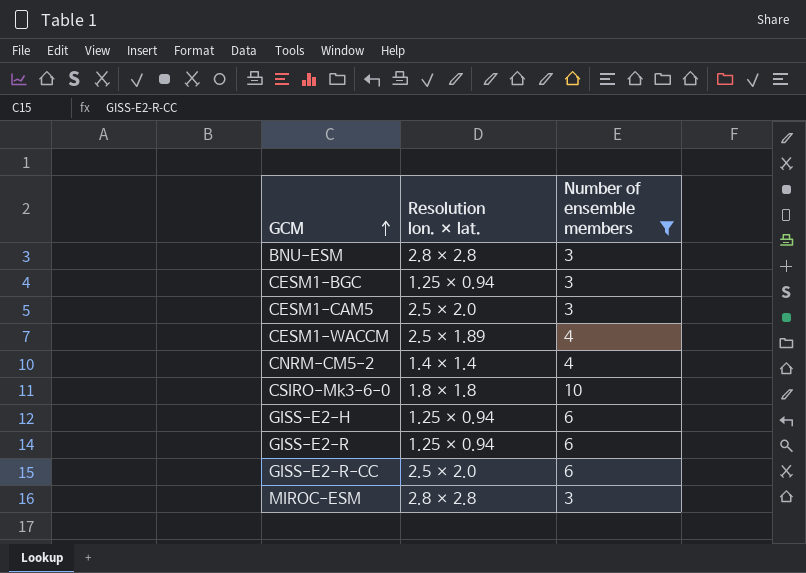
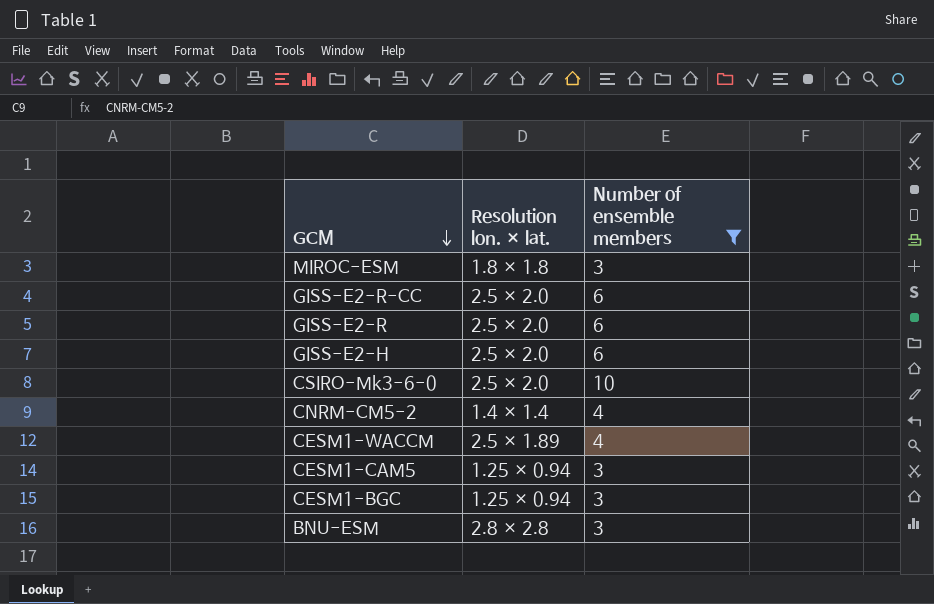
row order: GCM ascending -> GCM descending
MIROC-ESM | Resolution lon. × lat.: 2.8 × 2.8 -> 1.8 × 1.8
GISS-E2-R | Resolution lon. × lat.: 1.25 × 0.94 -> 2.5 × 2.0
GISS-E2-H | Resolution lon. × lat.: 1.25 × 0.94 -> 2.5 × 2.0
CSIRO-Mk3-6-0 | Resolution lon. × lat.: 1.8 × 1.8 -> 2.5 × 2.0
CESM1-CAM5 | Resolution lon. × lat.: 2.5 × 2.0 -> 1.25 × 0.94

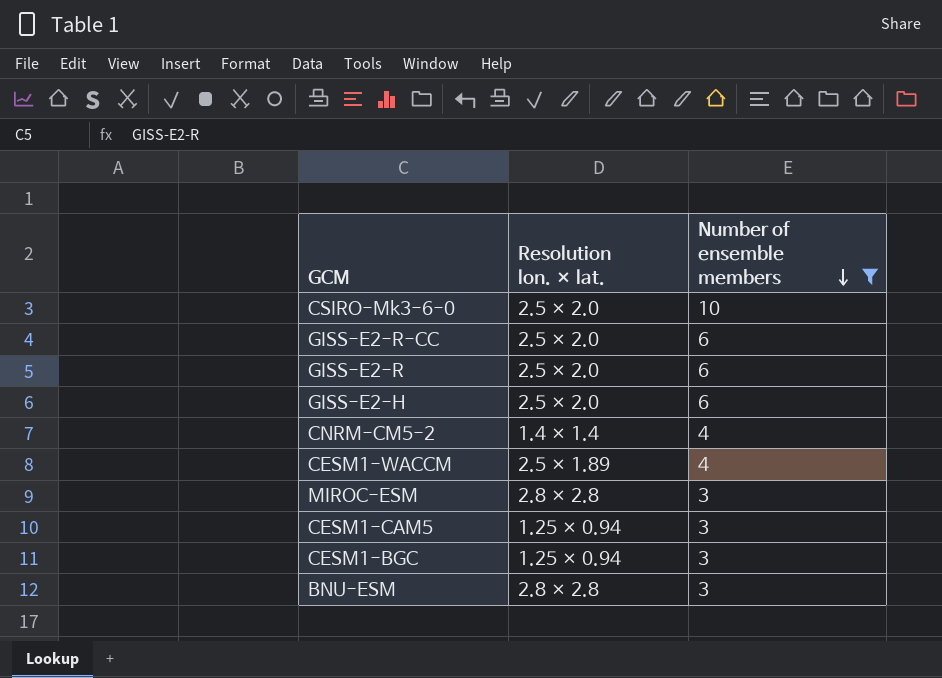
row order: GCM descending -> Number of ensemble members descending
MIROC-ESM | Resolution lon. × lat.: 1.8 × 1.8 -> 2.8 × 2.8

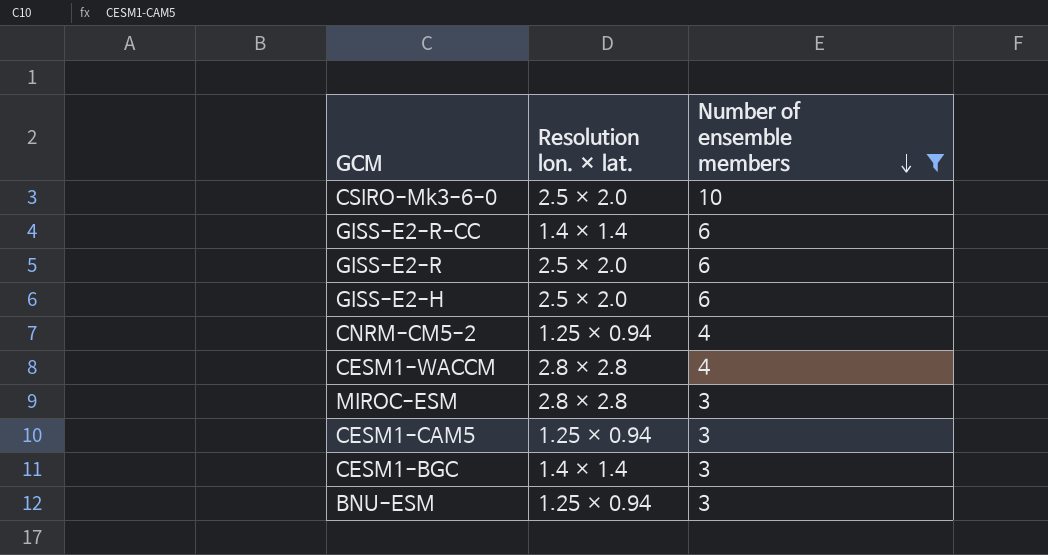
GISS-E2-R-CC | Resolution lon. × lat.: 2.5 × 2.0 -> 1.4 × 1.4
CNRM-CM5-2 | Resolution lon. × lat.: 1.4 × 1.4 -> 1.25 × 0.94
CESM1-WACCM | Resolution lon. × lat.: 2.5 × 1.89 -> 2.8 × 2.8
CESM1-BGC | Resolution lon. × lat.: 1.25 × 0.94 -> 1.4 × 1.4
BNU-ESM | Resolution lon. × lat.: 2.8 × 2.8 -> 1.25 × 0.94

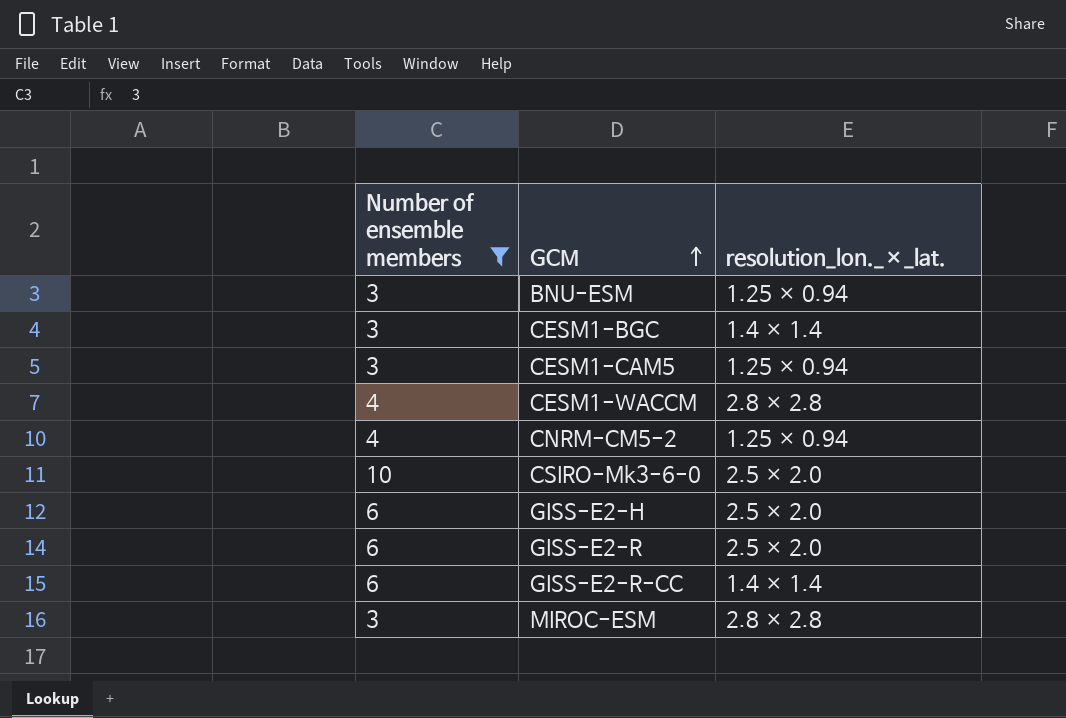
row order: Number of ensemble members descending -> GCM ascending
column Number of ensemble members | position: 3 -> 1
column name: Resolution lon. × lat. -> resolution_lon._×_lat.

